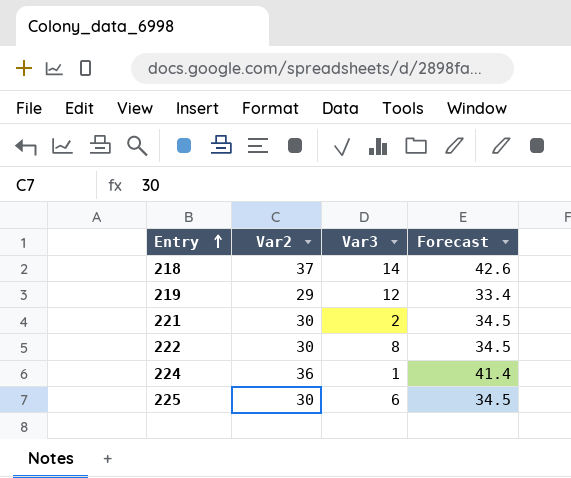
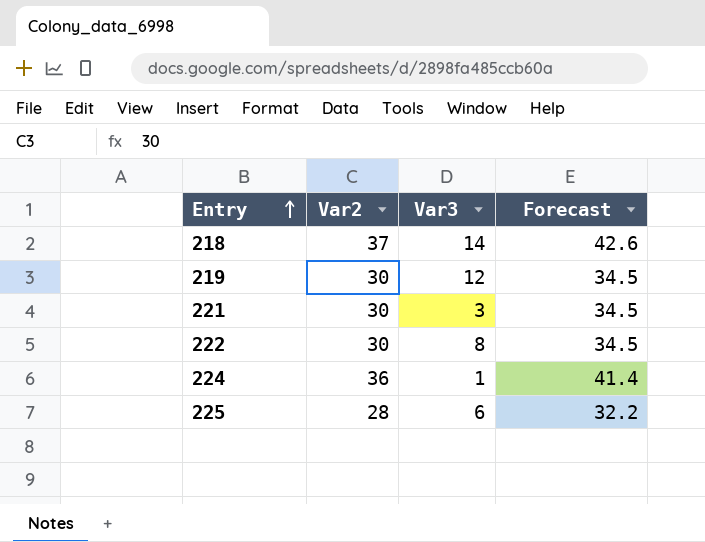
219 | Var2: 29 -> 30
219 | Forecast: 33.4 -> 34.5
221 | Var3: 2 -> 3
225 | Var2: 30 -> 28
225 | Forecast: 34.5 -> 32.2

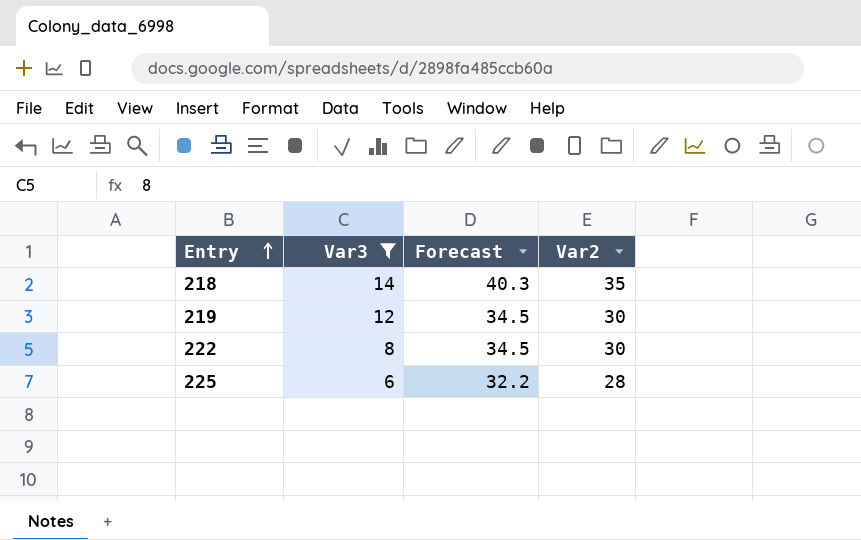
filter: none -> Var3 >= 6
column Var2 | position: 2 -> 4
218 | Forecast: 42.6 -> 40.3
218 | Var2: 37 -> 35

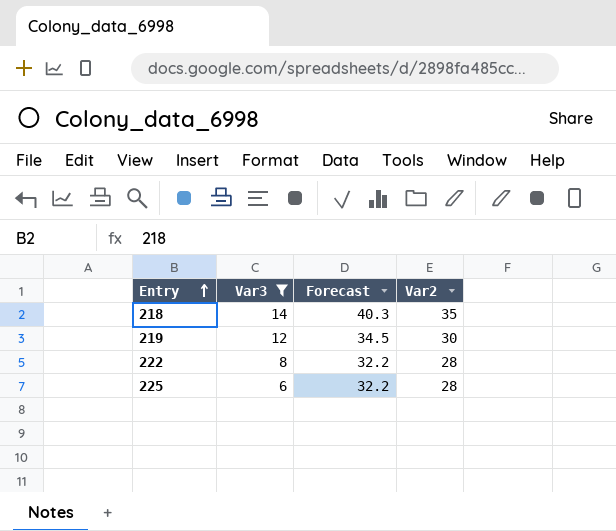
222 | Forecast: 34.5 -> 32.2
222 | Var2: 30 -> 28

